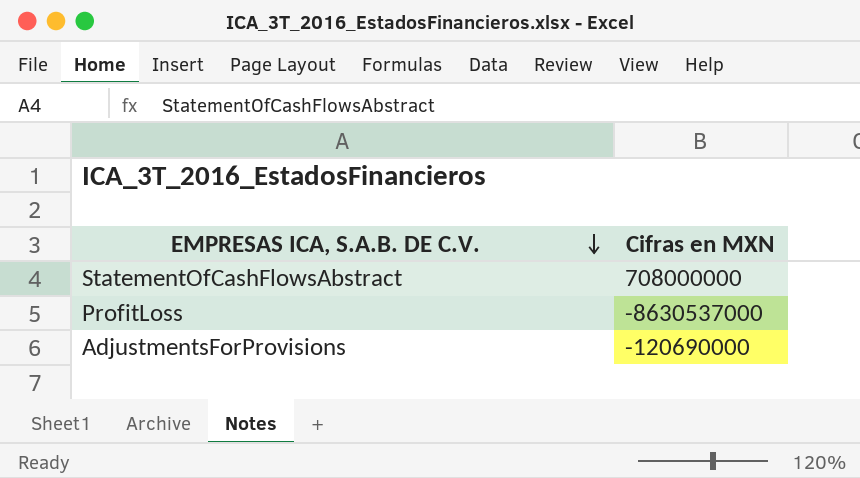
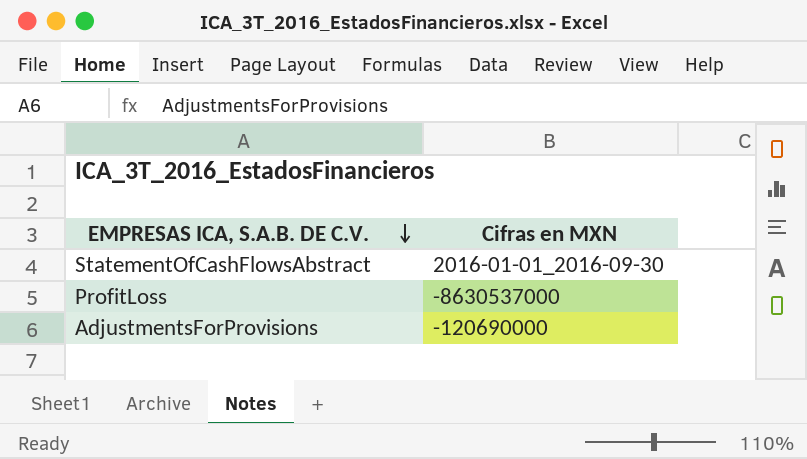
StatementOfCashFlowsAbstract | Cifras en MXN: 708000000 -> 2016-01-01_2016-09-30

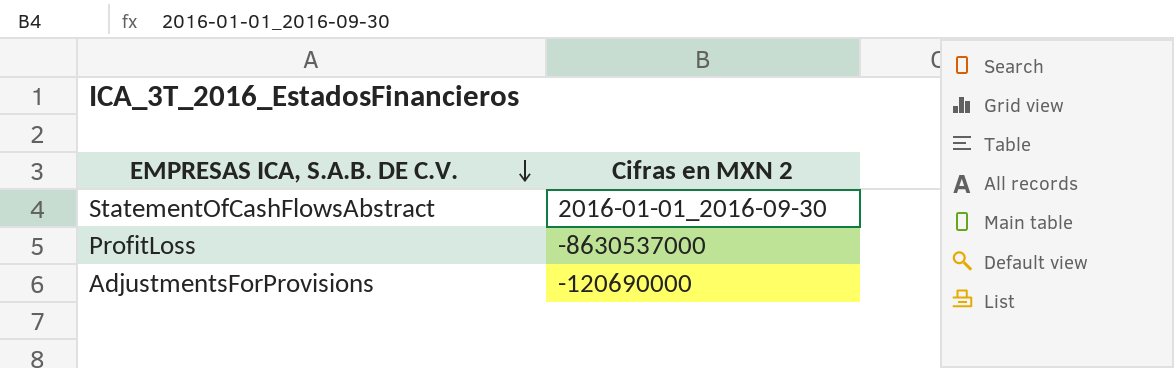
column name: Cifras en MXN -> Cifras en MXN 2

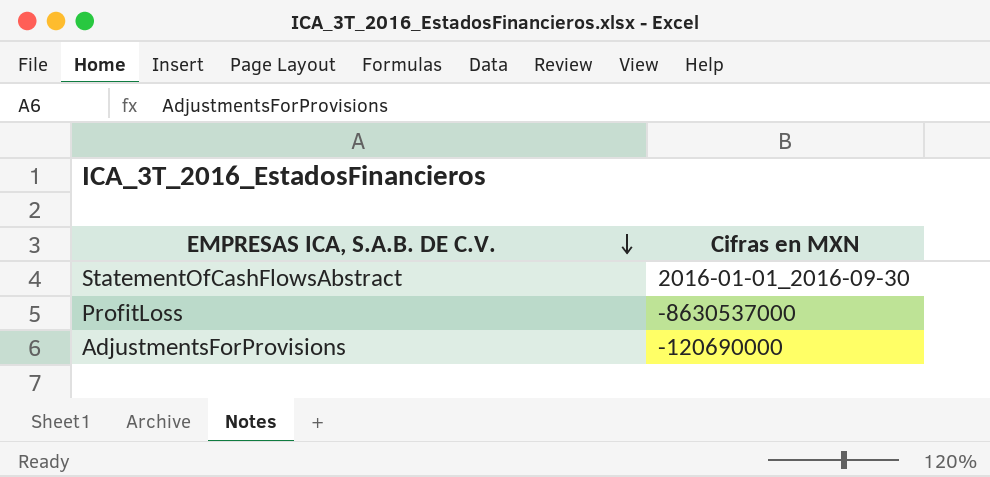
column name: Cifras en MXN 2 -> Cifras en MXN

